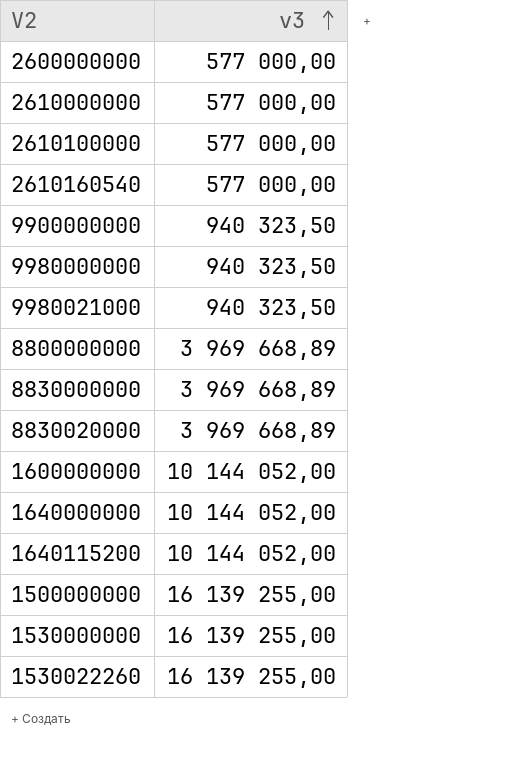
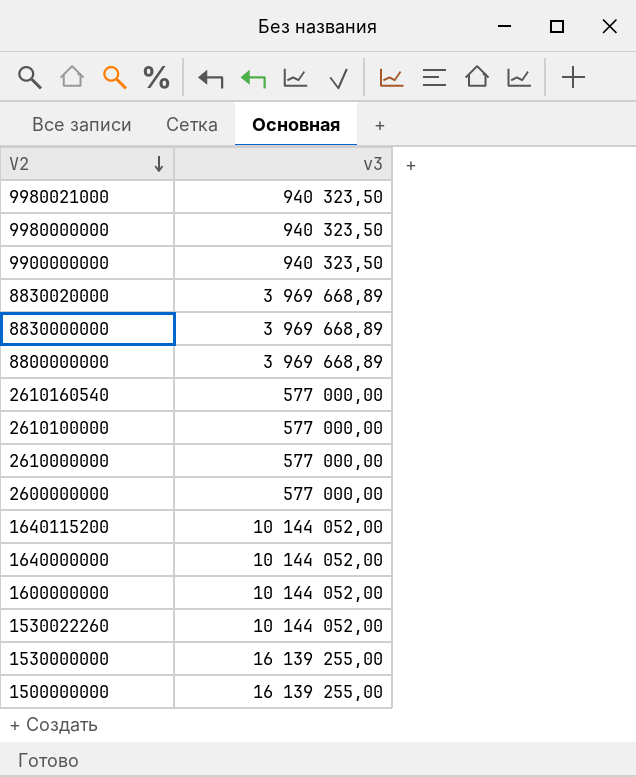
row order: v3 ascending -> V2 descending
1530022260 | v3: 16 139 255,00 -> 10 144 052,00

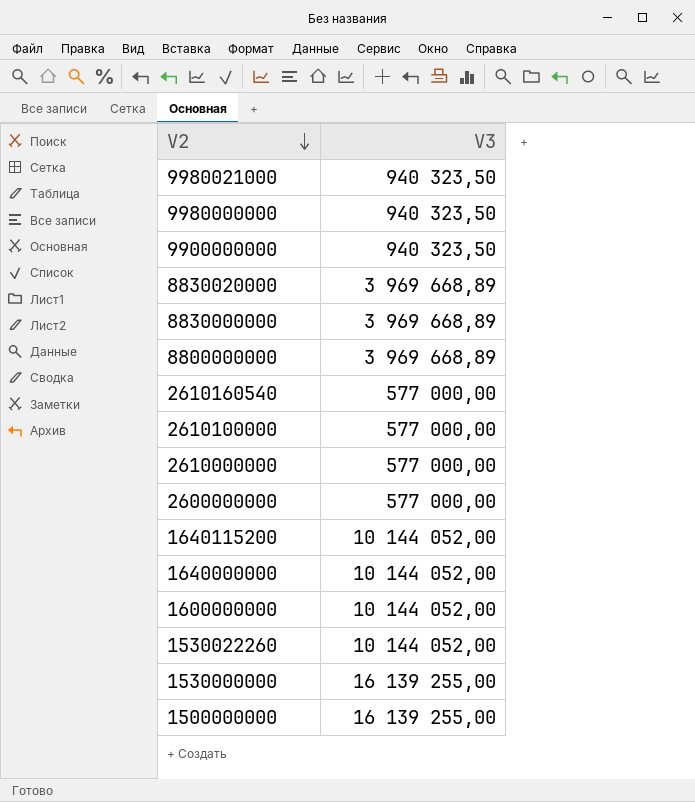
column name: v3 -> V3

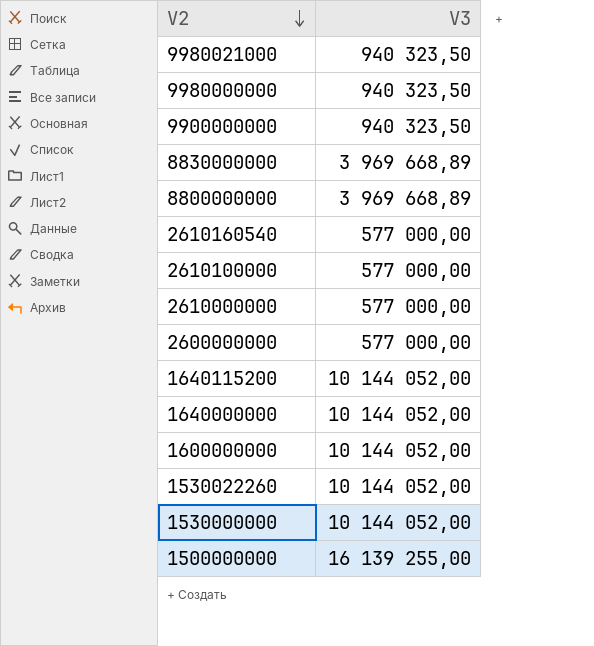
row 8830020000: 3 969 668,89 -> none
1530000000 | V3: 16 139 255,00 -> 10 144 052,00

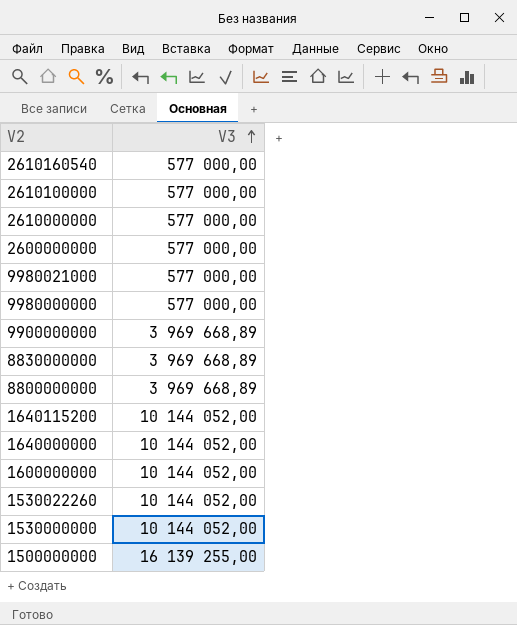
row order: V2 descending -> V3 ascending
9980021000 | V3: 940 323,50 -> 577 000,00
9980000000 | V3: 940 323,50 -> 577 000,00
9900000000 | V3: 940 323,50 -> 3 969 668,89

